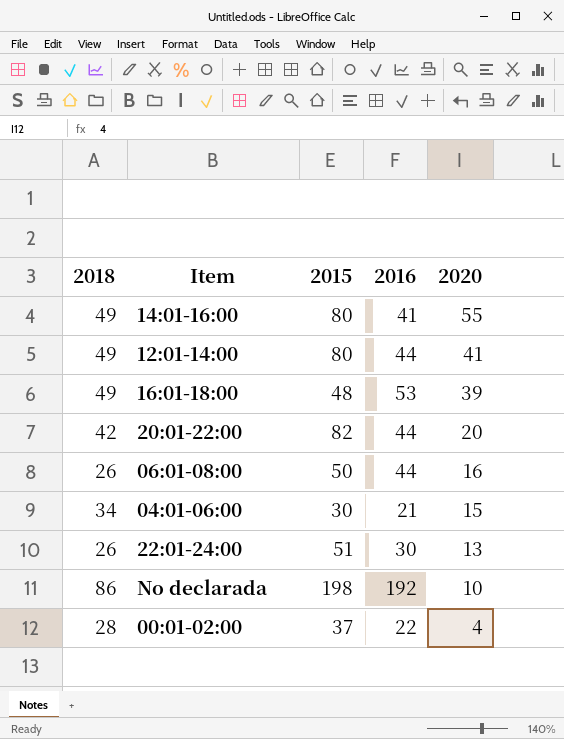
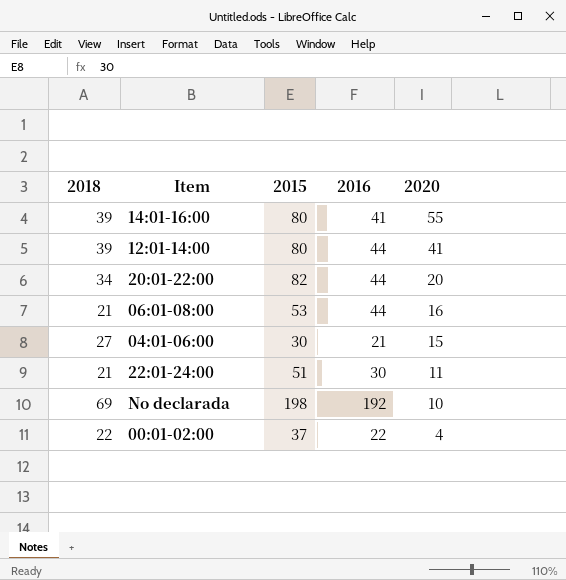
row 16:01-18:00: 49 | 48 | 53 | 39 -> none
14:01-16:00 | 2018: 49 -> 39
12:01-14:00 | 2018: 49 -> 39
20:01-22:00 | 2018: 42 -> 34
06:01-08:00 | 2018: 26 -> 21
06:01-08:00 | 2015: 50 -> 53
04:01-06:00 | 2018: 34 -> 27
22:01-24:00 | 2018: 26 -> 21
22:01-24:00 | 2020: 13 -> 11
No declarada | 2018: 86 -> 69
00:01-02:00 | 2018: 28 -> 22

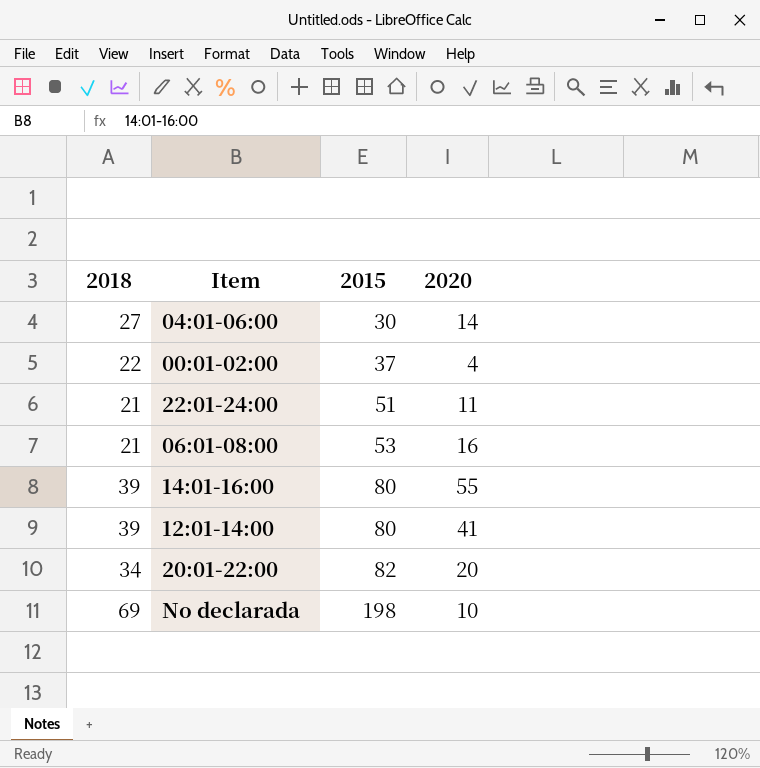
row order: 2020 descending -> 2015 ascending
column 2016 | position: 4 -> none
04:01-06:00 | 2020: 15 -> 14

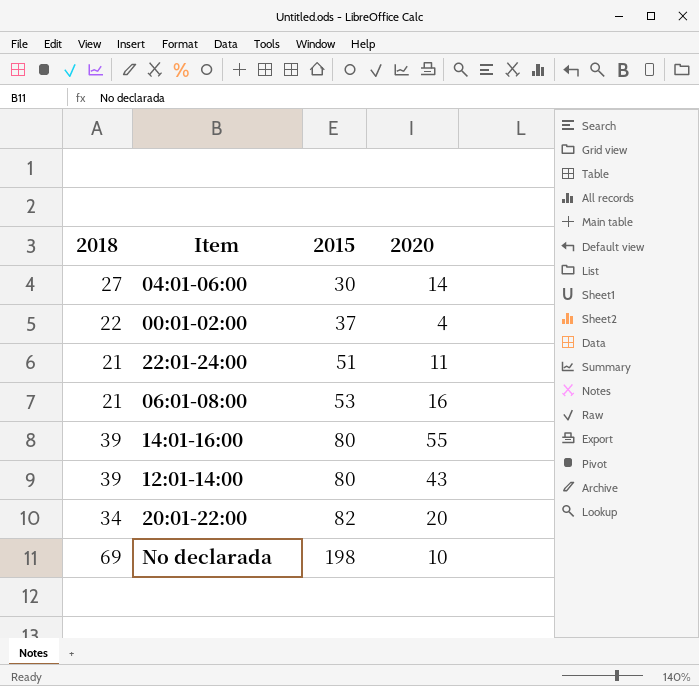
12:01-14:00 | 2020: 41 -> 43

